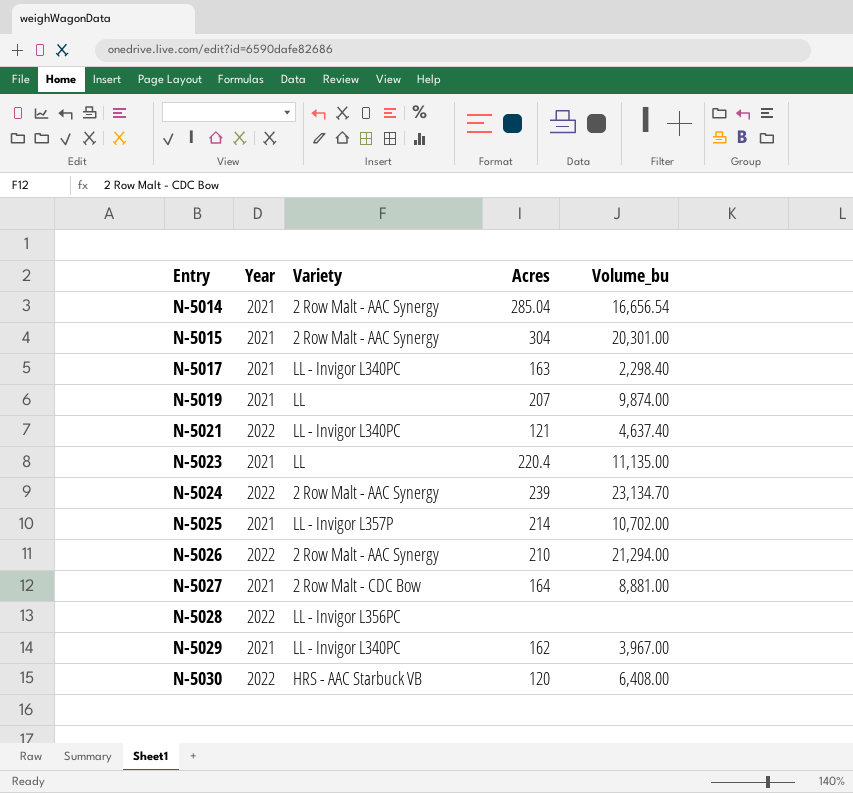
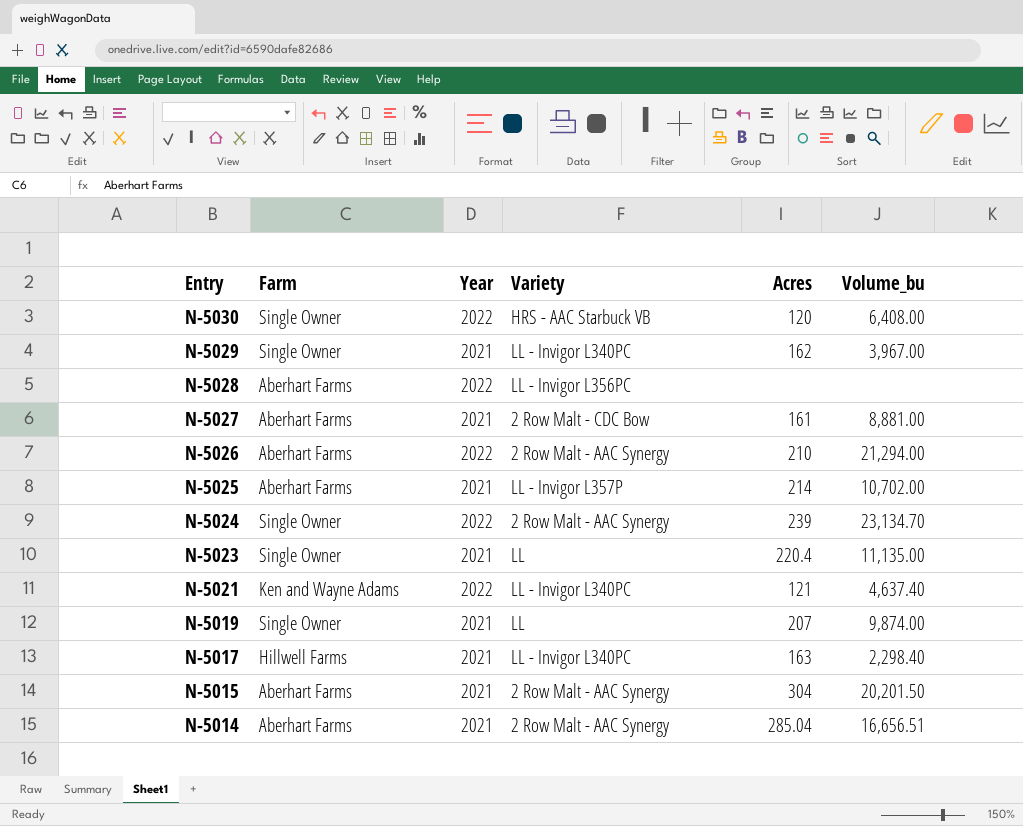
row order: Entry ascending -> Entry descending
column Farm | position: none -> 2
N-5027 | Acres: 164 -> 161
N-5015 | Volume_bu: 20,301.00 -> 20,201.50
N-5014 | Volume_bu: 16,656.54 -> 16,656.51

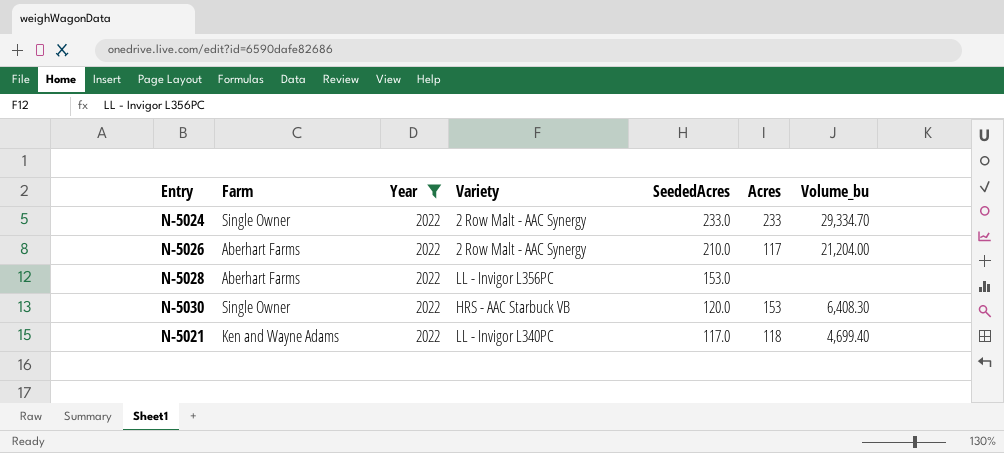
filter: none -> Year = 2022
row order: Entry descending -> SeededAcres descending
column SeededAcres | position: none -> 5
N-5024 | Acres: 239 -> 233
N-5024 | Volume_bu: 23,134.70 -> 29,334.70
N-5026 | Acres: 210 -> 117
N-5026 | Volume_bu: 21,294.00 -> 21,204.00
N-5030 | Acres: 120 -> 153
N-5030 | Volume_bu: 6,408.00 -> 6,408.30
N-5021 | Acres: 121 -> 118
N-5021 | Volume_bu: 4,637.40 -> 4,699.40

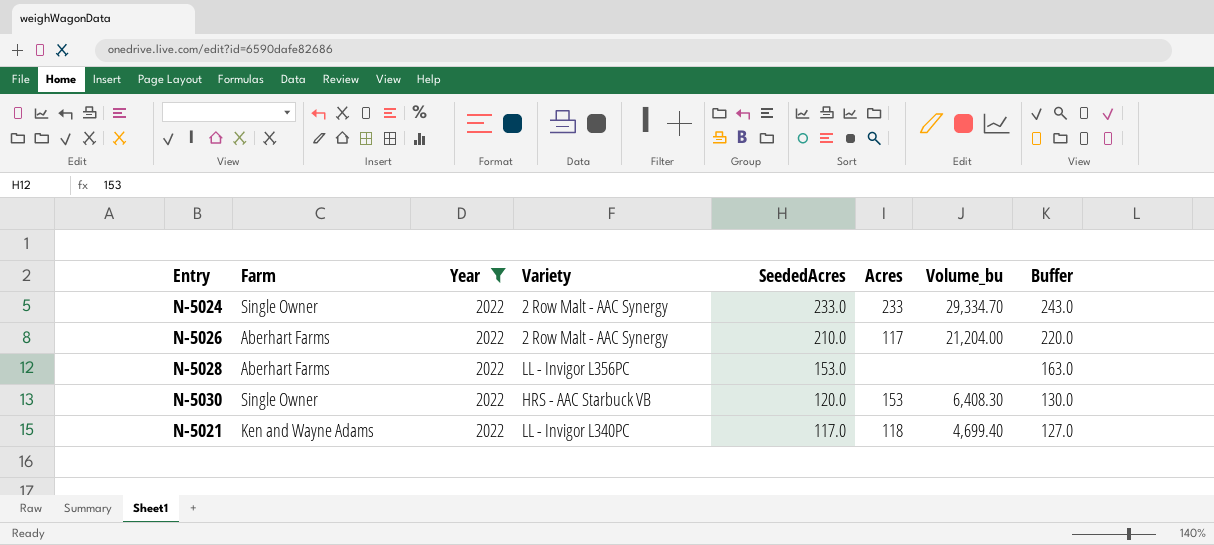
column Buffer | formula: none -> [SeededAcres] + 10

